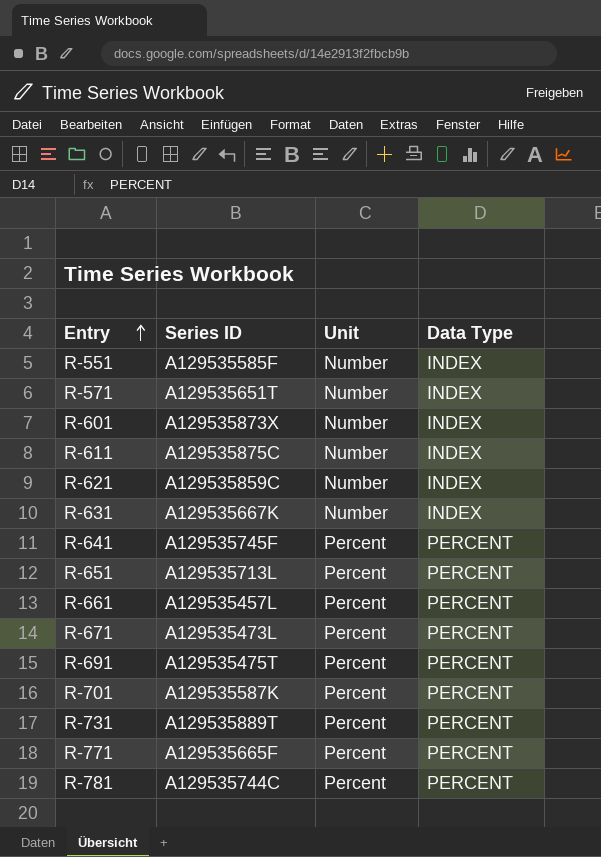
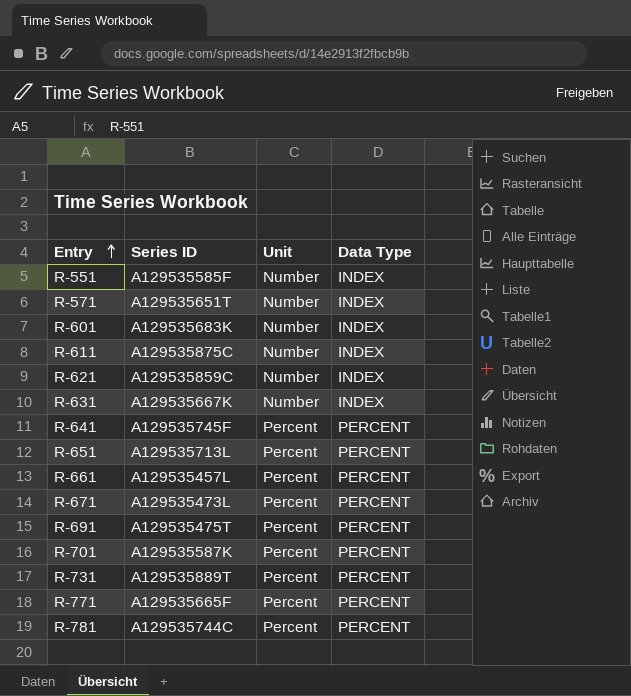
R-601 | Series ID: A129535873X -> A129535683K

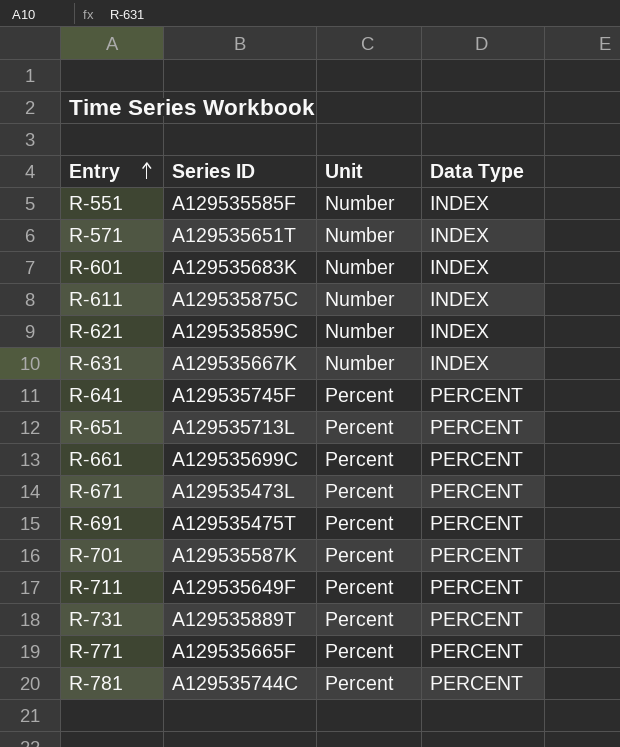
R-661 | Series ID: A129535457L -> A129535699C
row R-711: none -> A129535649F | Percent | PERCENT

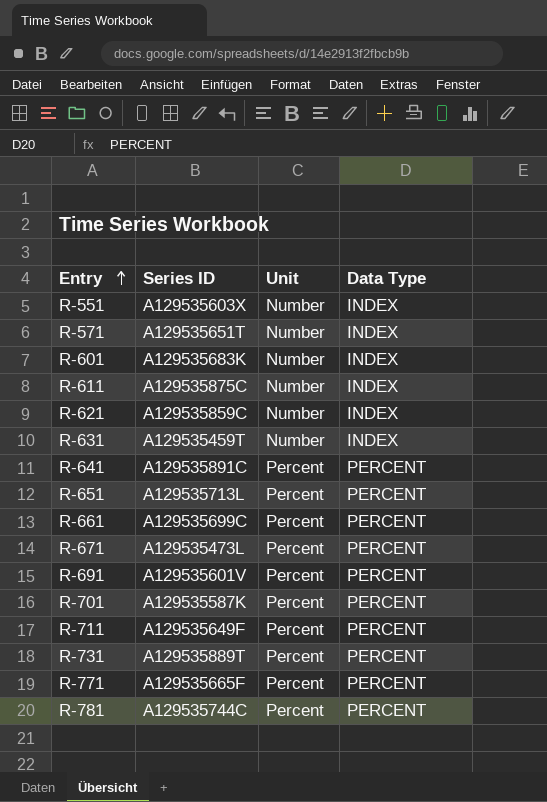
R-551 | Series ID: A129535585F -> A129535603X
R-631 | Series ID: A129535667K -> A129535459T
R-641 | Series ID: A129535745F -> A129535891C
R-691 | Series ID: A129535475T -> A129535601V

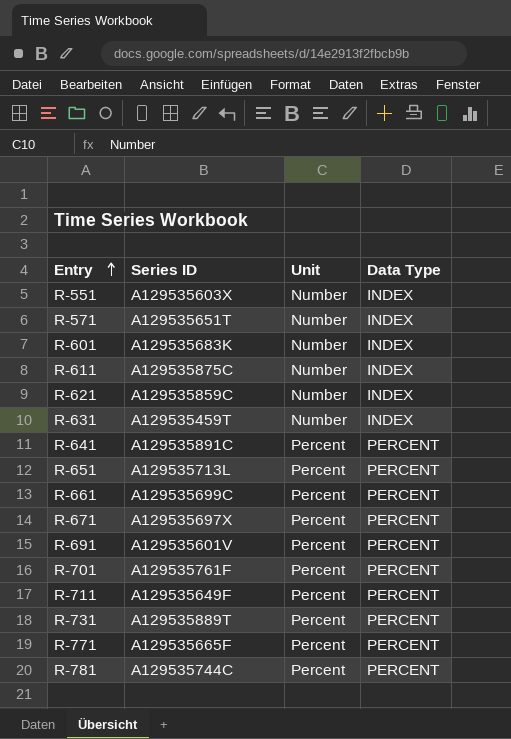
R-671 | Series ID: A129535473L -> A129535697X
R-701 | Series ID: A129535587K -> A129535761F

